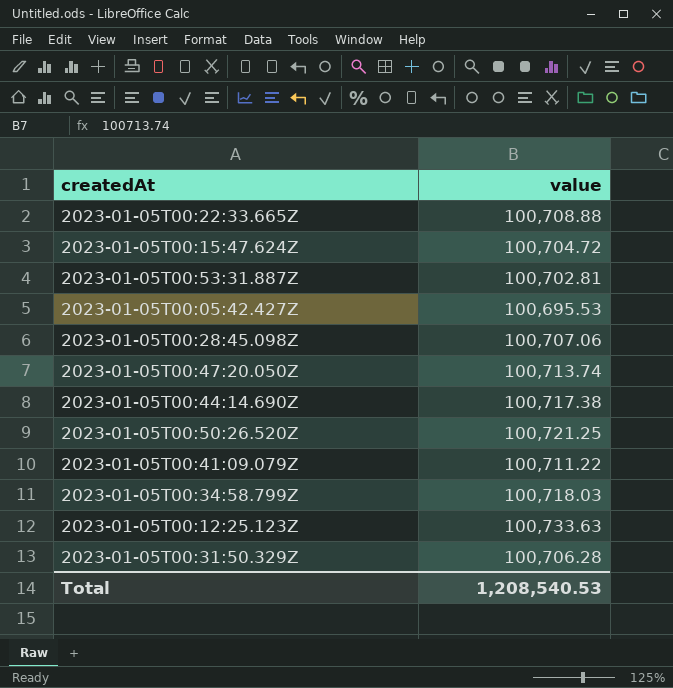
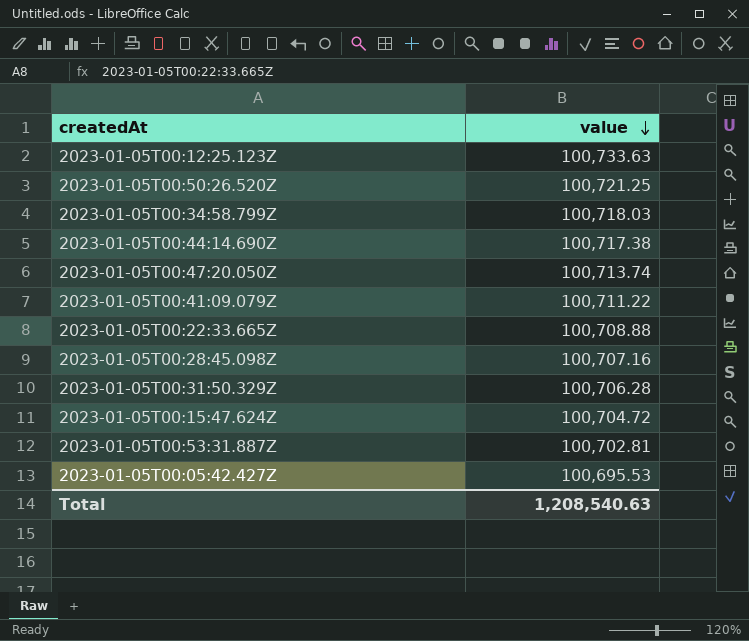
row order: none -> value descending
2023-01-05T00:28:45.098Z | value: 100,707.06 -> 100,707.16
Total | value: 1,208,540.53 -> 1,208,540.63

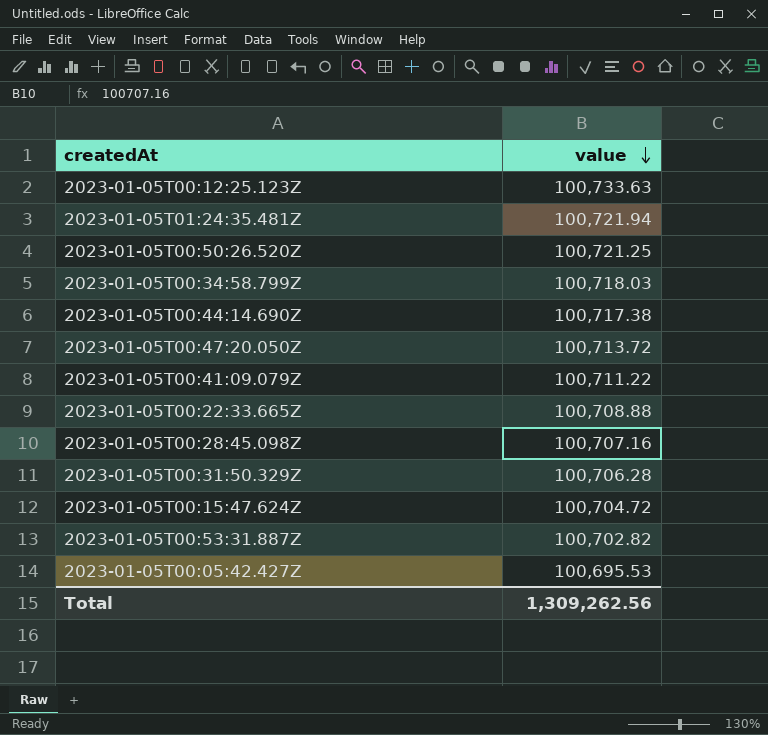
row 2023-01-05T01:24:35.481Z: none -> 100,721.94
2023-01-05T00:47:20.050Z | value: 100,713.74 -> 100,713.72
2023-01-05T00:53:31.887Z | value: 100,702.81 -> 100,702.82
Total | value: 1,208,540.63 -> 1,309,262.56

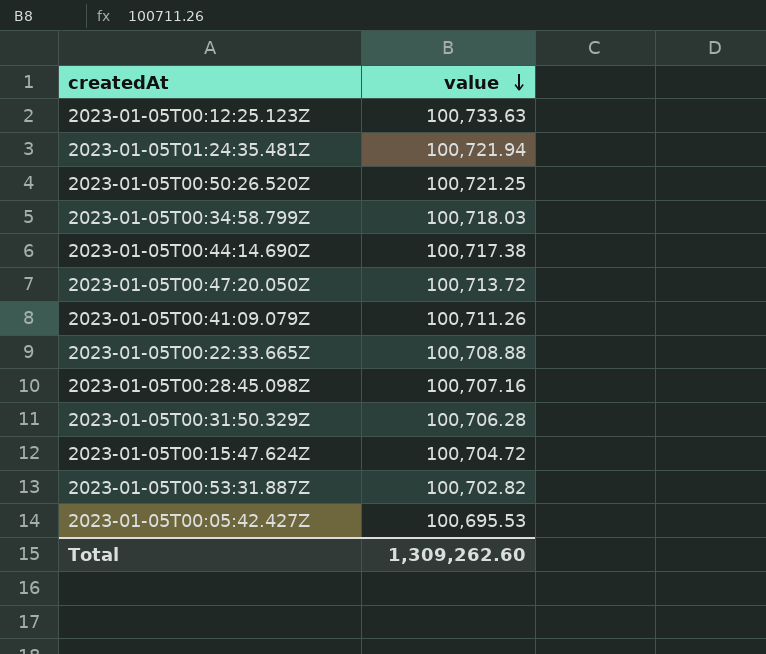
2023-01-05T00:41:09.079Z | value: 100,711.22 -> 100,711.26
Total | value: 1,309,262.56 -> 1,309,262.60

